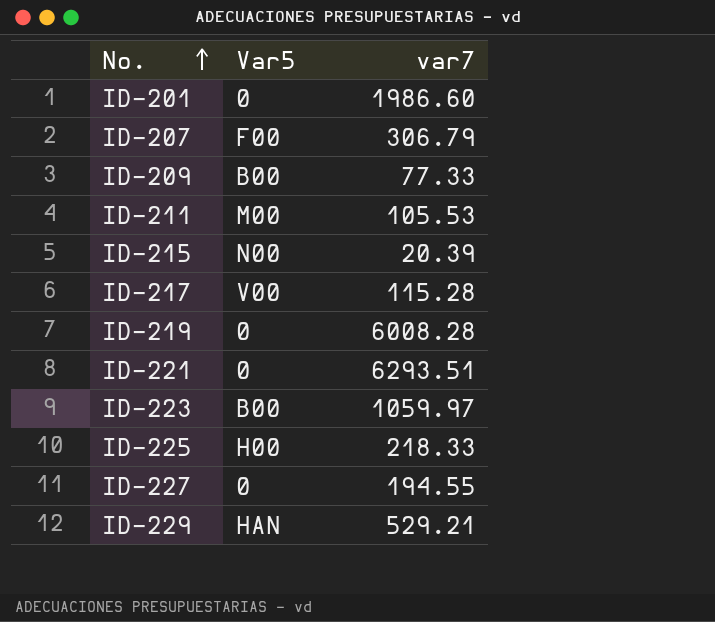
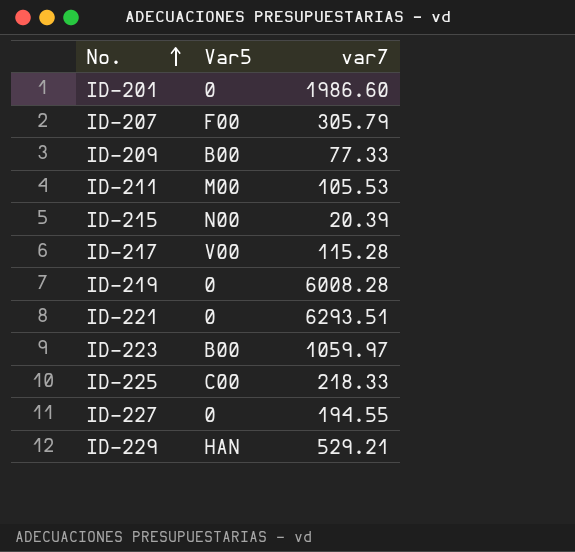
ID-207 | var7: 306.79 -> 305.79
ID-225 | Var5: H00 -> C00

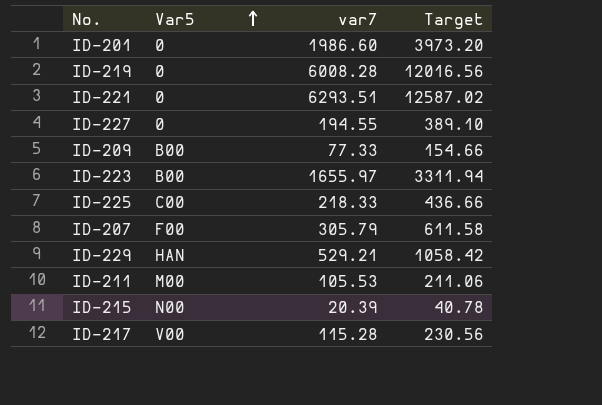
row order: No. ascending -> Var5 ascending
column Target | formula: none -> [var7] * 2
ID-223 | var7: 1059.97 -> 1655.97

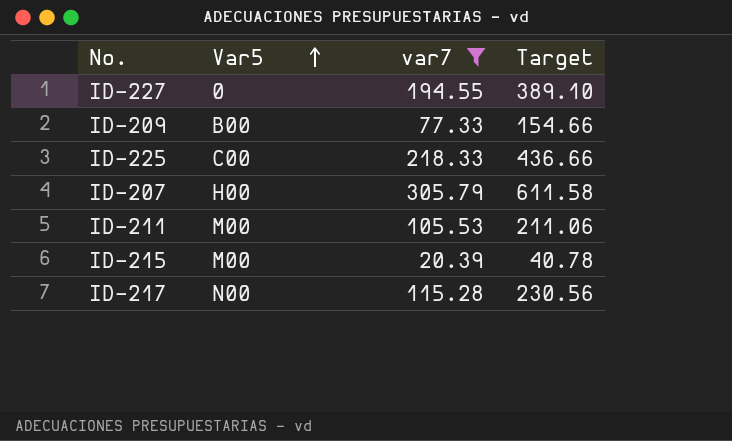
filter: none -> var7 <= 305.79
ID-207 | Var5: F00 -> H00
ID-215 | Var5: N00 -> M00
ID-217 | Var5: V00 -> N00

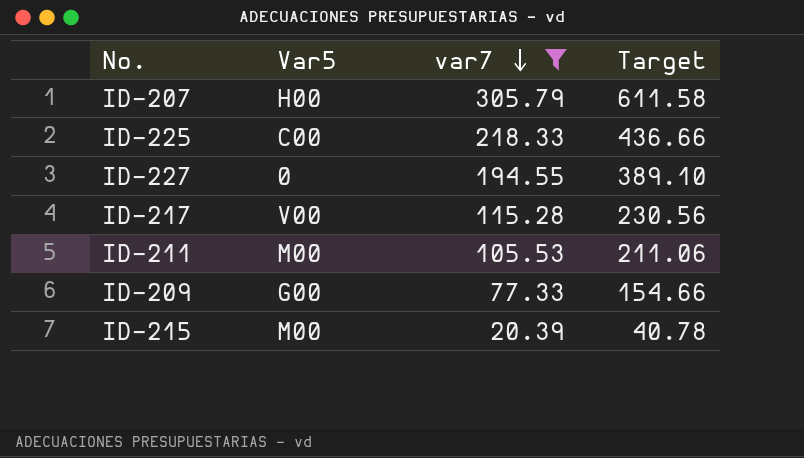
row order: Var5 ascending -> var7 descending
ID-217 | Var5: N00 -> V00
ID-209 | Var5: B00 -> G00

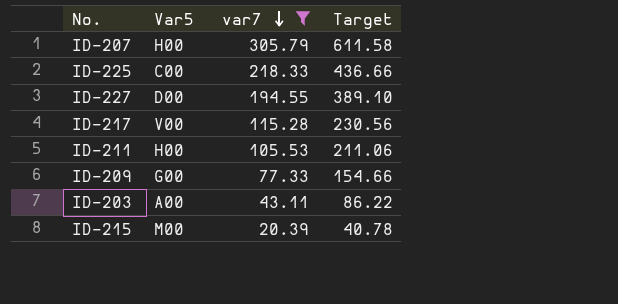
ID-227 | Var5: 0 -> D00
ID-211 | Var5: M00 -> H00
row ID-203: none -> A00 | 43.11 | 86.22

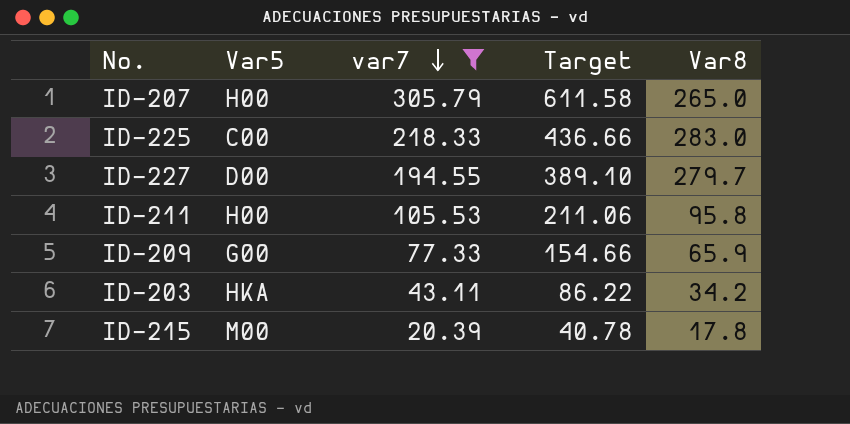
column Var8 | position: none -> 5
row ID-217: V00 | 115.28 | 230.56 -> none
ID-203 | Var5: A00 -> HKA

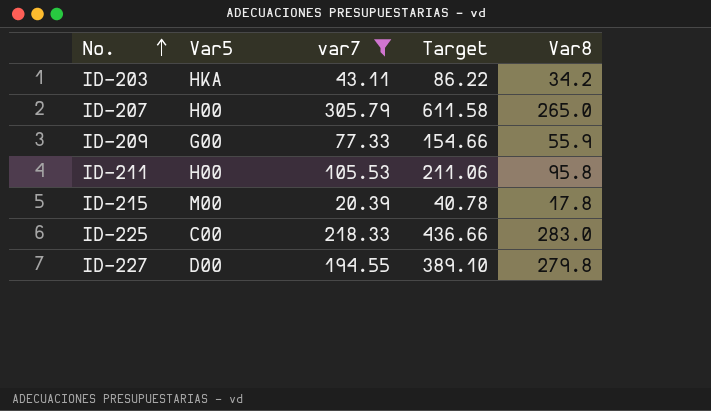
row order: var7 descending -> No. ascending
ID-209 | Var8: 65.9 -> 55.9
ID-227 | Var8: 279.7 -> 279.8

